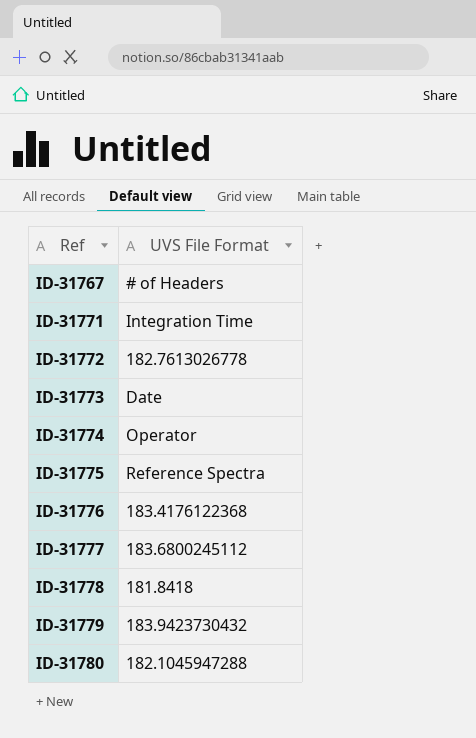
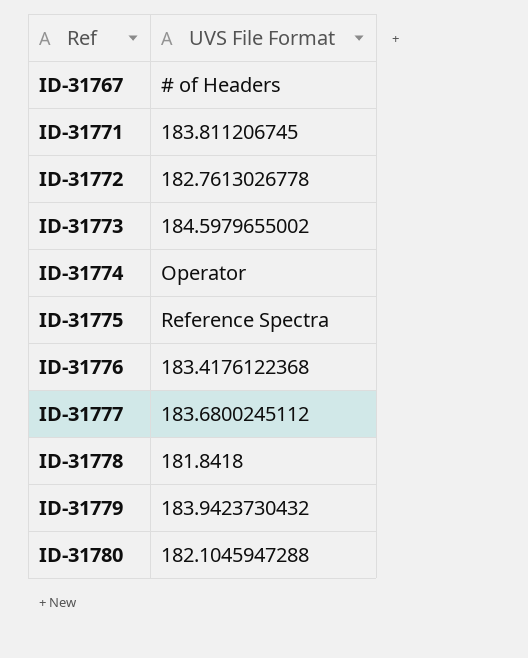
ID-31771 | UVS File Format: Integration Time -> 183.811206745
ID-31773 | UVS File Format: Date -> 184.5979655002

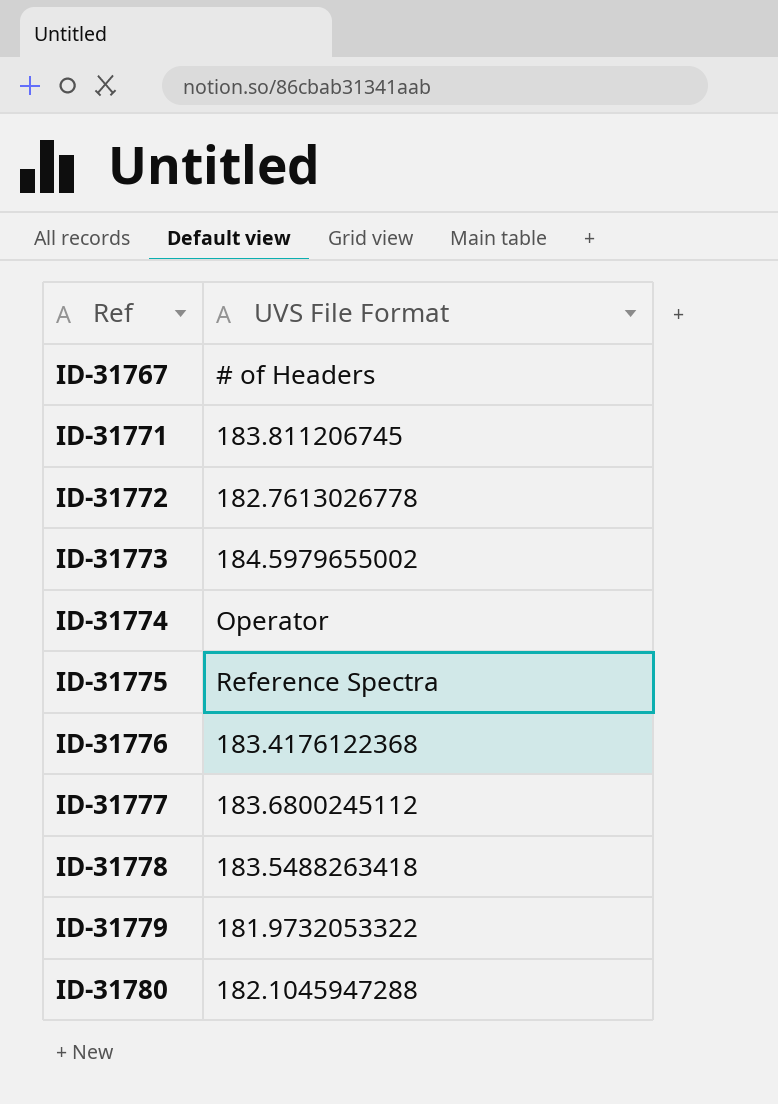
ID-31778 | UVS File Format: 181.8418 -> 183.5488263418
ID-31779 | UVS File Format: 183.9423730432 -> 181.9732053322

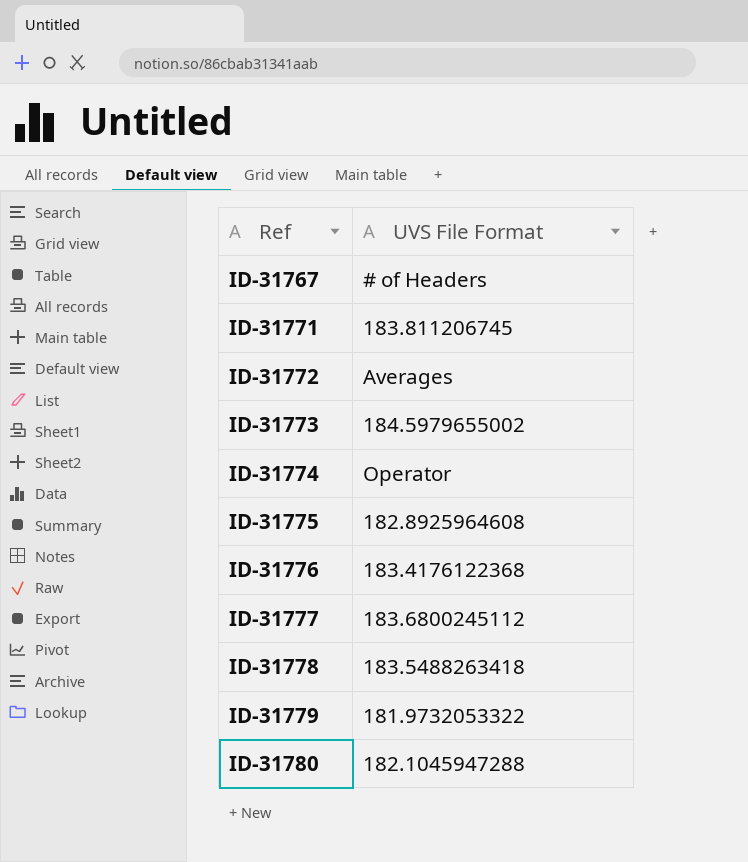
ID-31772 | UVS File Format: 182.7613026778 -> Averages
ID-31775 | UVS File Format: Reference Spectra -> 182.8925964608

